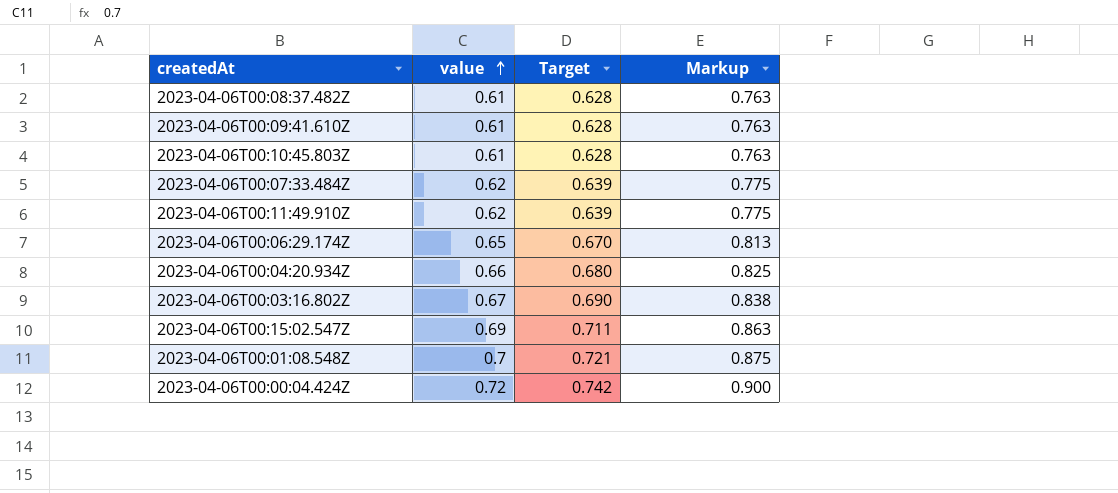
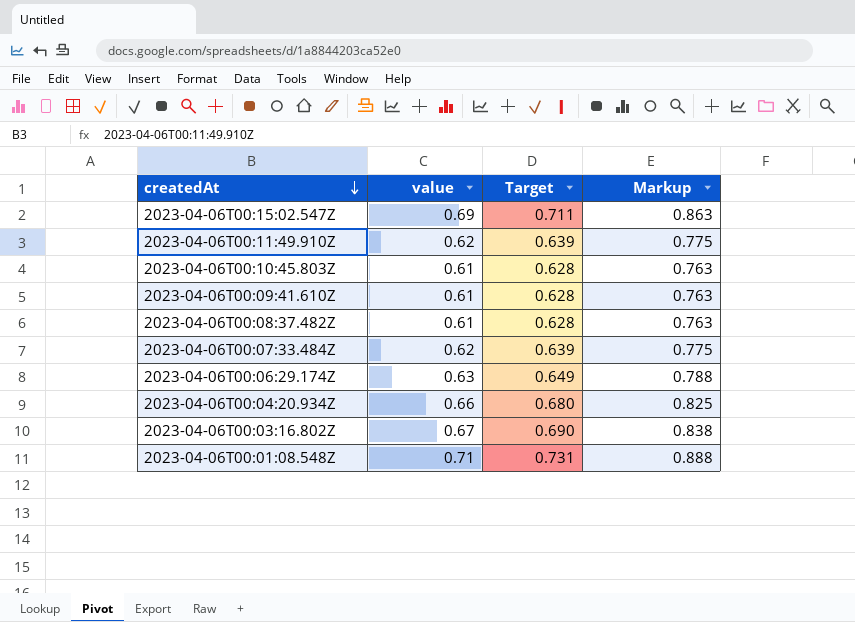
row order: value ascending -> createdAt descending
row 2023-04-06T00:00:04.424Z: 0.72 | 0.742 | 0.900 -> none
2023-04-06T00:06:29.174Z | value: 0.65 -> 0.63
2023-04-06T00:06:29.174Z | Target: 0.670 -> 0.649
2023-04-06T00:06:29.174Z | Markup: 0.813 -> 0.788
2023-04-06T00:01:08.548Z | value: 0.7 -> 0.71
2023-04-06T00:01:08.548Z | Target: 0.721 -> 0.731
2023-04-06T00:01:08.548Z | Markup: 0.875 -> 0.888

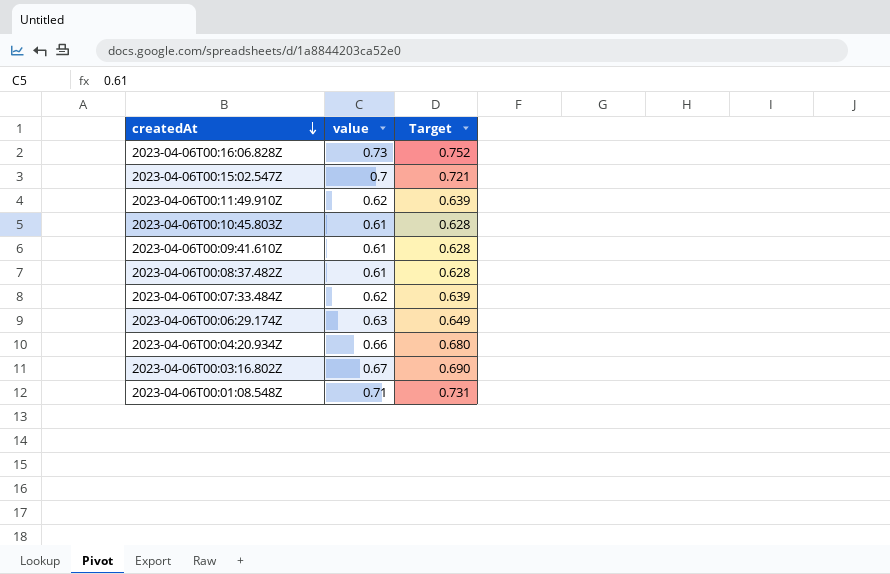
column Markup | formula: [value] * 1.25 -> none
row 2023-04-06T00:16:06.828Z: none -> 0.73 | 0.752
2023-04-06T00:15:02.547Z | value: 0.69 -> 0.7
2023-04-06T00:15:02.547Z | Target: 0.711 -> 0.721

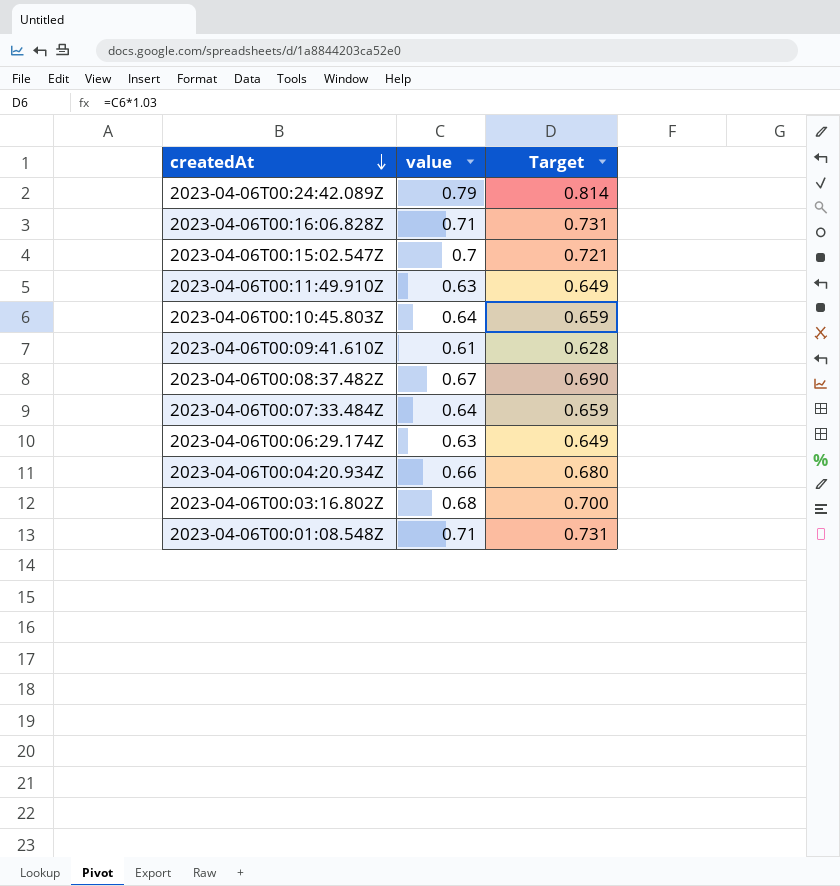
row 2023-04-06T00:24:42.089Z: none -> 0.79 | 0.814
2023-04-06T00:16:06.828Z | value: 0.73 -> 0.71
2023-04-06T00:16:06.828Z | Target: 0.752 -> 0.731
2023-04-06T00:11:49.910Z | value: 0.62 -> 0.63
2023-04-06T00:11:49.910Z | Target: 0.639 -> 0.649
2023-04-06T00:10:45.803Z | value: 0.61 -> 0.64
2023-04-06T00:10:45.803Z | Target: 0.628 -> 0.659
2023-04-06T00:08:37.482Z | value: 0.61 -> 0.67
2023-04-06T00:08:37.482Z | Target: 0.628 -> 0.690
2023-04-06T00:07:33.484Z | value: 0.62 -> 0.64
2023-04-06T00:07:33.484Z | Target: 0.639 -> 0.659
2023-04-06T00:03:16.802Z | value: 0.67 -> 0.68
2023-04-06T00:03:16.802Z | Target: 0.690 -> 0.700

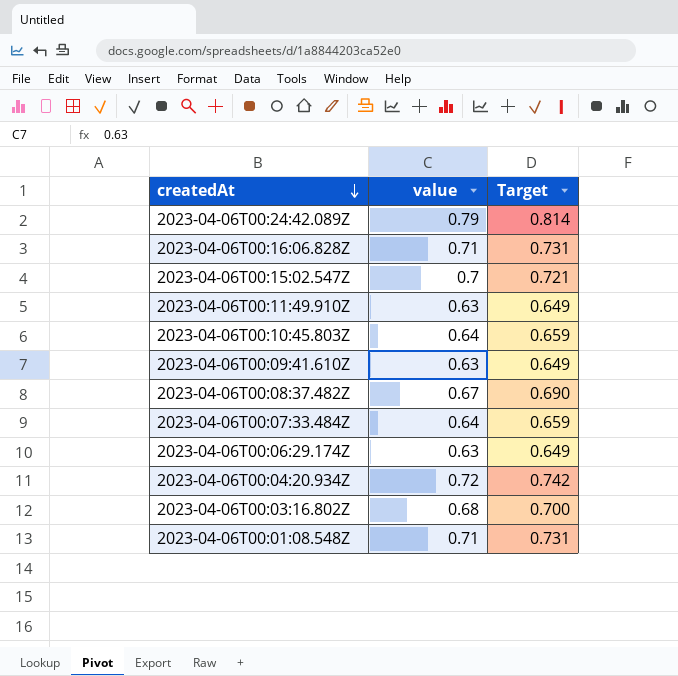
2023-04-06T00:09:41.610Z | value: 0.61 -> 0.63
2023-04-06T00:09:41.610Z | Target: 0.628 -> 0.649
2023-04-06T00:04:20.934Z | value: 0.66 -> 0.72
2023-04-06T00:04:20.934Z | Target: 0.680 -> 0.742

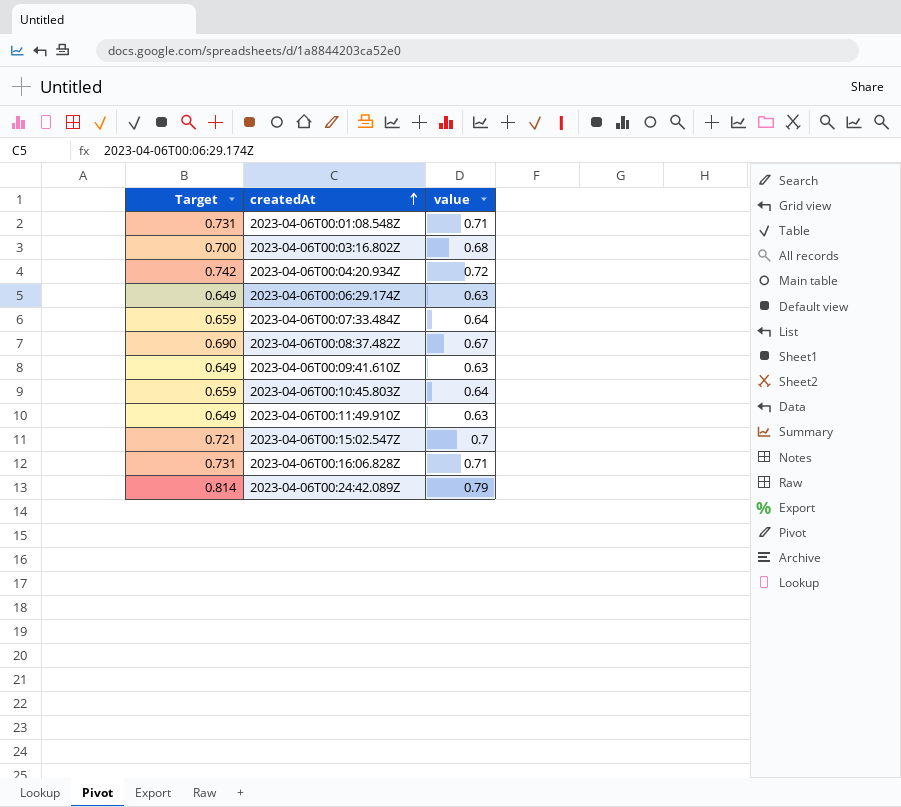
row order: createdAt descending -> createdAt ascending
column Target | position: 3 -> 1

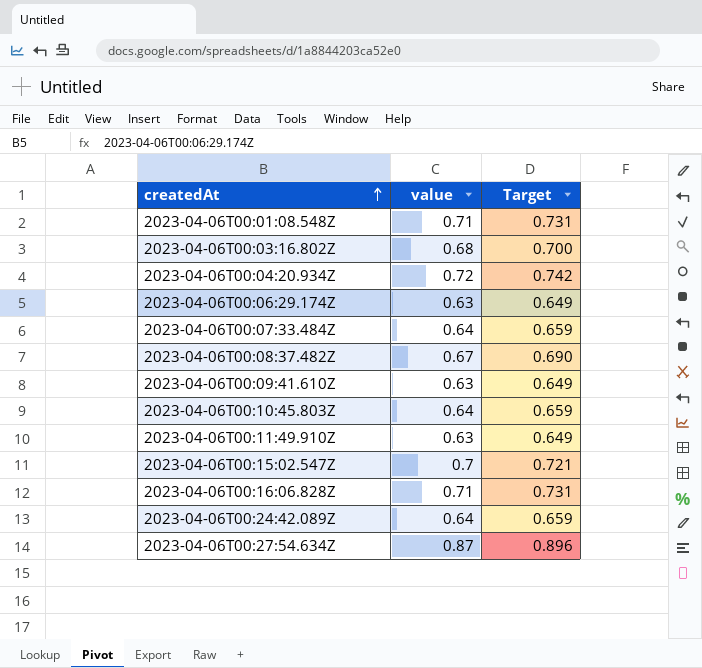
column Target | position: 1 -> 3
2023-04-06T00:24:42.089Z | value: 0.79 -> 0.64
2023-04-06T00:24:42.089Z | Target: 0.814 -> 0.659
row 2023-04-06T00:27:54.634Z: none -> 0.87 | 0.896

